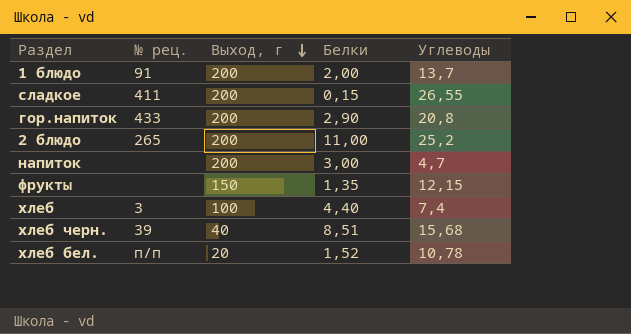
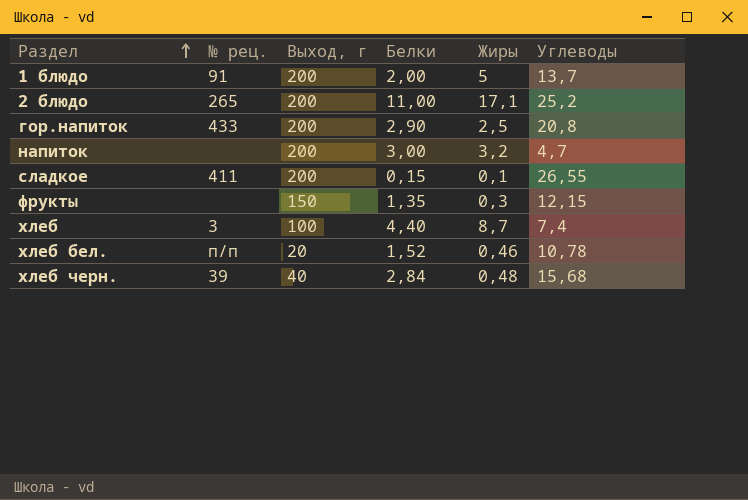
row order: Выход, г descending -> Раздел ascending
column Жиры | position: none -> 5
хлеб черн. | Белки: 8,51 -> 2,84

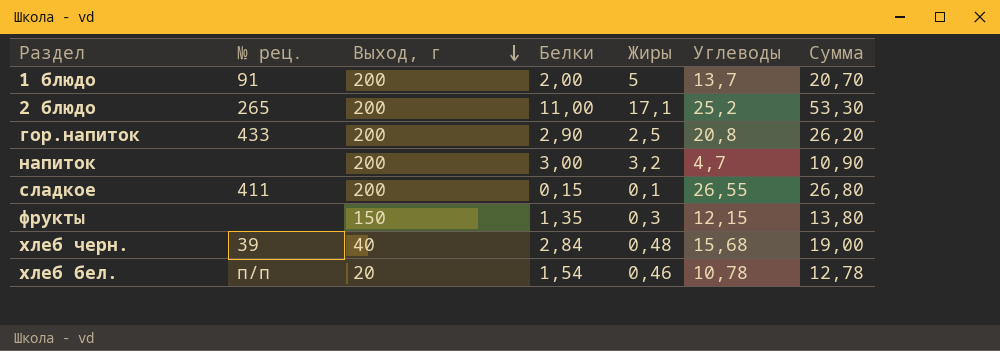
row order: Раздел ascending -> Выход, г descending
column Сумма | formula: none -> [Белки] + [Жиры] + [Углеводы]
row хлеб: 3 | 100 | 4,40 | 8,7 | 7,4 -> none
хлеб бел. | Белки: 1,52 -> 1,54

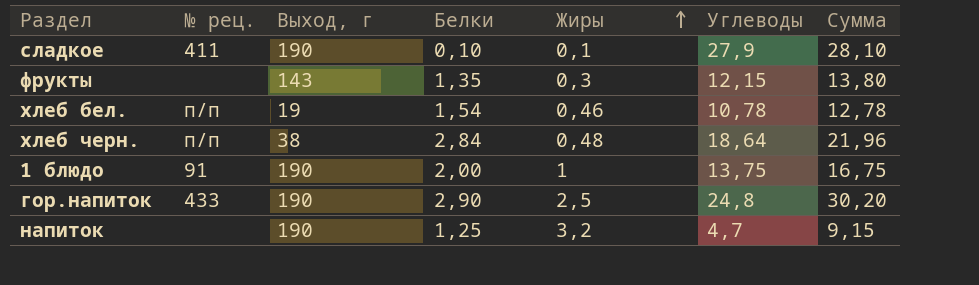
row order: Выход, г descending -> Жиры ascending
row 2 блюдо: 265 | 200 | 11,00 | 17,1 | 25,2 | 53,30 -> none
сладкое | Выход, г: 200 -> 190
сладкое | Белки: 0,15 -> 0,10
сладкое | Углеводы: 26,55 -> 27,9
сладкое | Сумма: 26,80 -> 28,10
фрукты | Выход, г: 150 -> 143
хлеб бел. | Выход, г: 20 -> 19
хлеб черн. | № рец.: 39 -> п/п
хлеб черн. | Выход, г: 40 -> 38
хлеб черн. | Углеводы: 15,68 -> 18,64
хлеб черн. | Сумма: 19,00 -> 21,96
1 блюдо | Выход, г: 200 -> 190
1 блюдо | Жиры: 5 -> 1
1 блюдо | Углеводы: 13,7 -> 13,75
1 блюдо | Сумма: 20,70 -> 16,75
гор.напиток | Выход, г: 200 -> 190
гор.напиток | Углеводы: 20,8 -> 24,8
гор.напиток | Сумма: 26,20 -> 30,20
напиток | Выход, г: 200 -> 190
напиток | Белки: 3,00 -> 1,25
напиток | Сумма: 10,90 -> 9,15

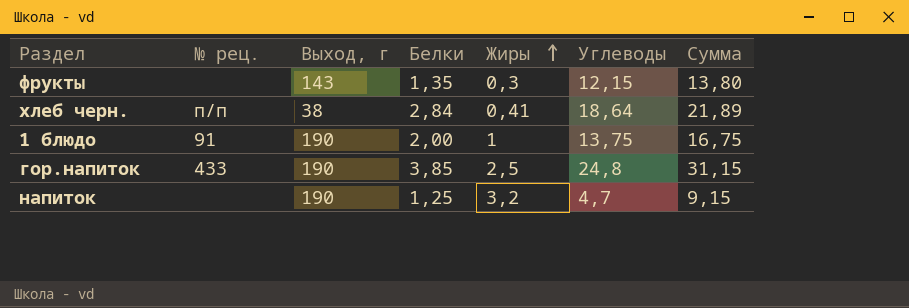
row сладкое: 411 | 190 | 0,10 | 0,1 | 27,9 | 28,10 -> none
row хлеб бел.: п/п | 19 | 1,54 | 0,46 | 10,78 | 12,78 -> none
хлеб черн. | Жиры: 0,48 -> 0,41
хлеб черн. | Сумма: 21,96 -> 21,89
гор.напиток | Белки: 2,90 -> 3,85
гор.напиток | Сумма: 30,20 -> 31,15

